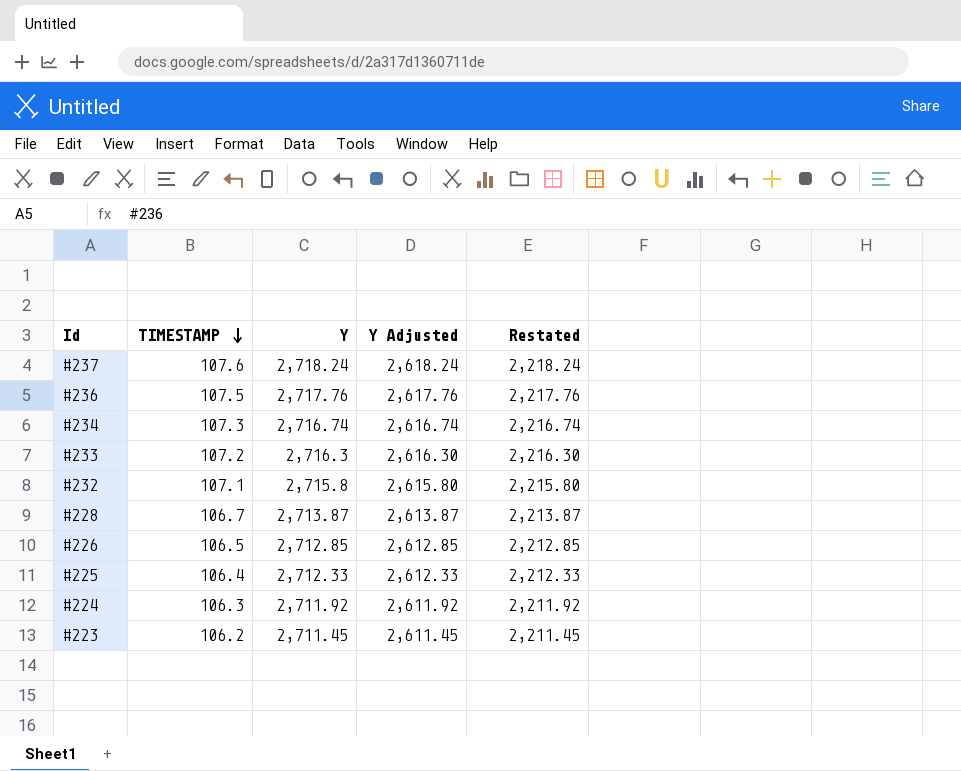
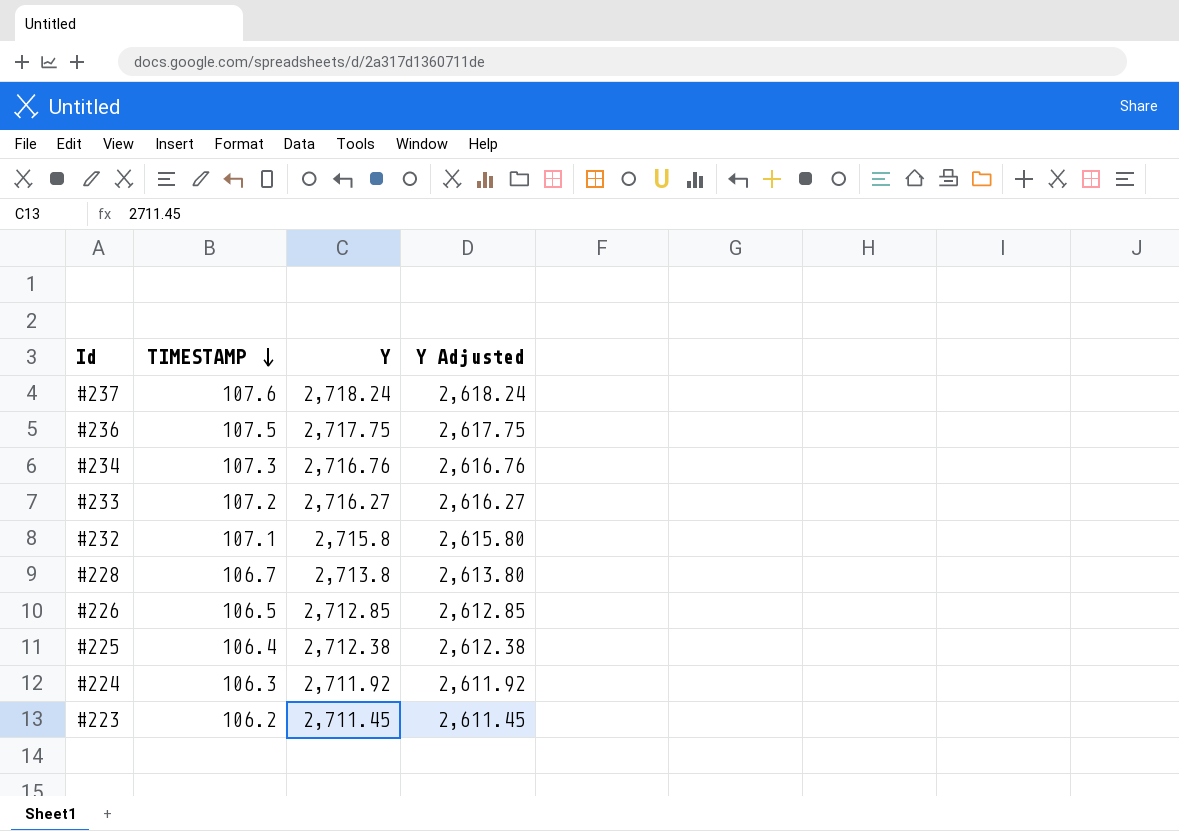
column Restated | formula: [Y] - 500 -> none
#236 | Y: 2,717.76 -> 2,717.75
#236 | Y Adjusted: 2,617.76 -> 2,617.75
#234 | Y: 2,716.74 -> 2,716.76
#234 | Y Adjusted: 2,616.74 -> 2,616.76
#233 | Y: 2,716.3 -> 2,716.27
#233 | Y Adjusted: 2,616.30 -> 2,616.27
#228 | Y: 2,713.87 -> 2,713.8
#228 | Y Adjusted: 2,613.87 -> 2,613.80
#225 | Y: 2,712.33 -> 2,712.38
#225 | Y Adjusted: 2,612.33 -> 2,612.38

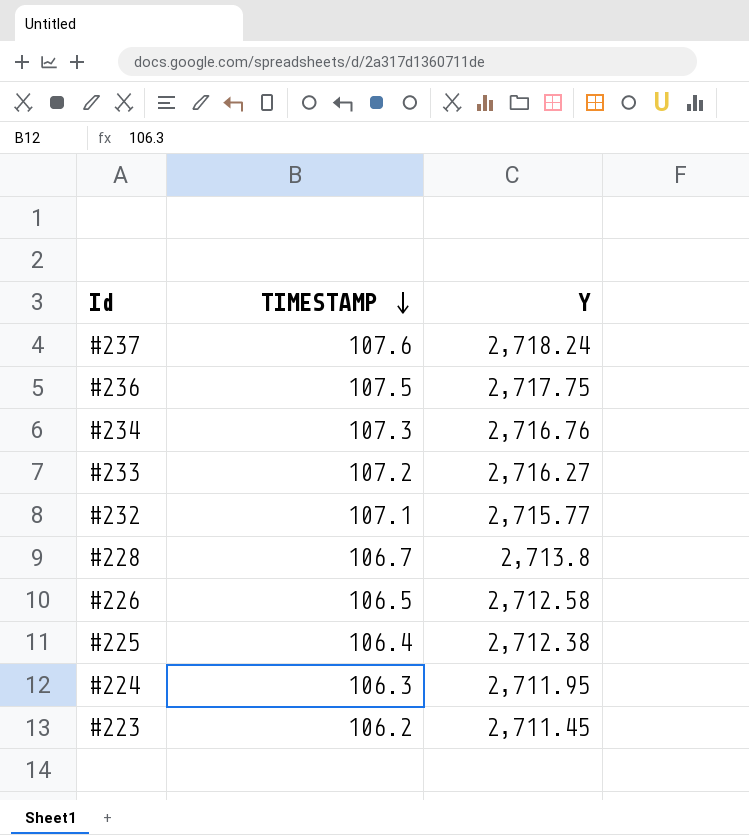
column Y Adjusted | formula: [Y] - 100 -> none
#232 | Y: 2,715.8 -> 2,715.77
#226 | Y: 2,712.85 -> 2,712.58
#224 | Y: 2,711.92 -> 2,711.95

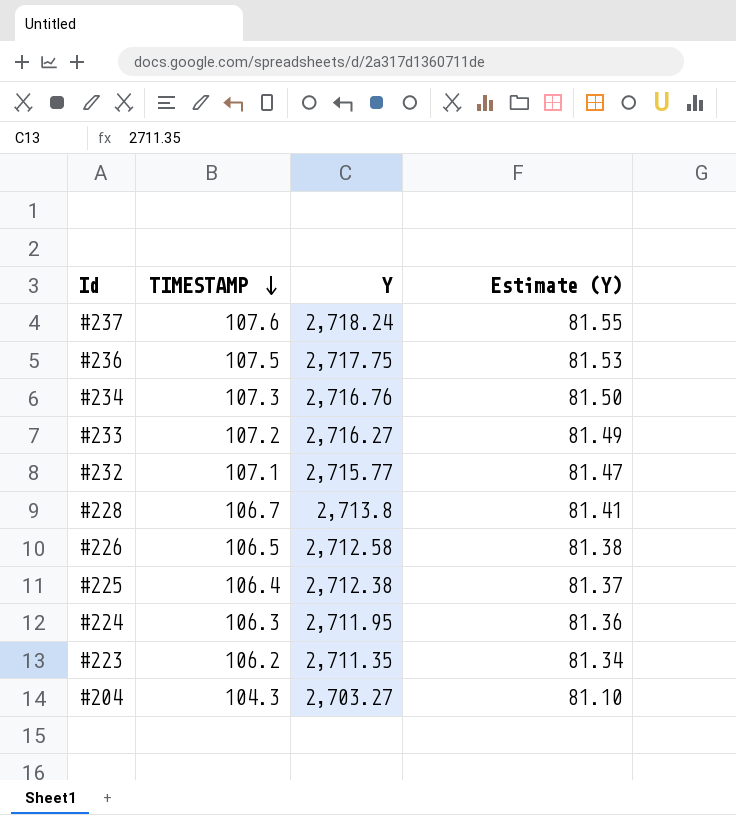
column Estimate (Y) | formula: none -> [Y] * 0.03
#223 | Y: 2,711.45 -> 2,711.35
row #204: none -> 104.3 | 2,703.27 | 81.10

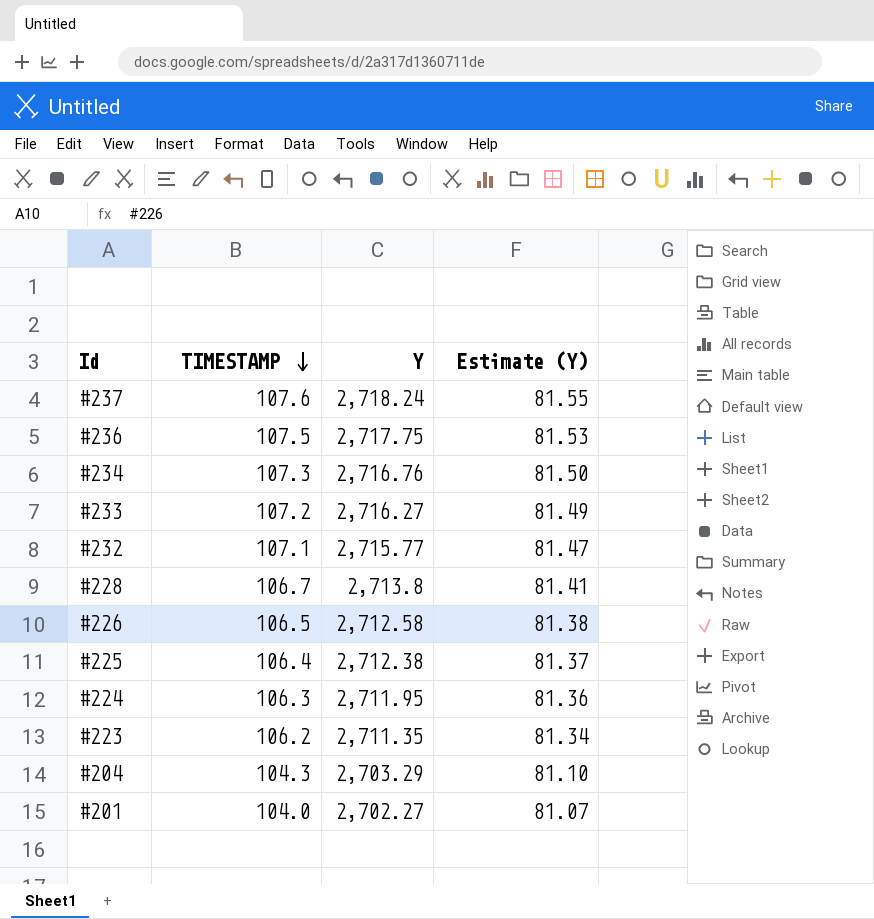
#204 | Y: 2,703.27 -> 2,703.29
row #201: none -> 104.0 | 2,702.27 | 81.07

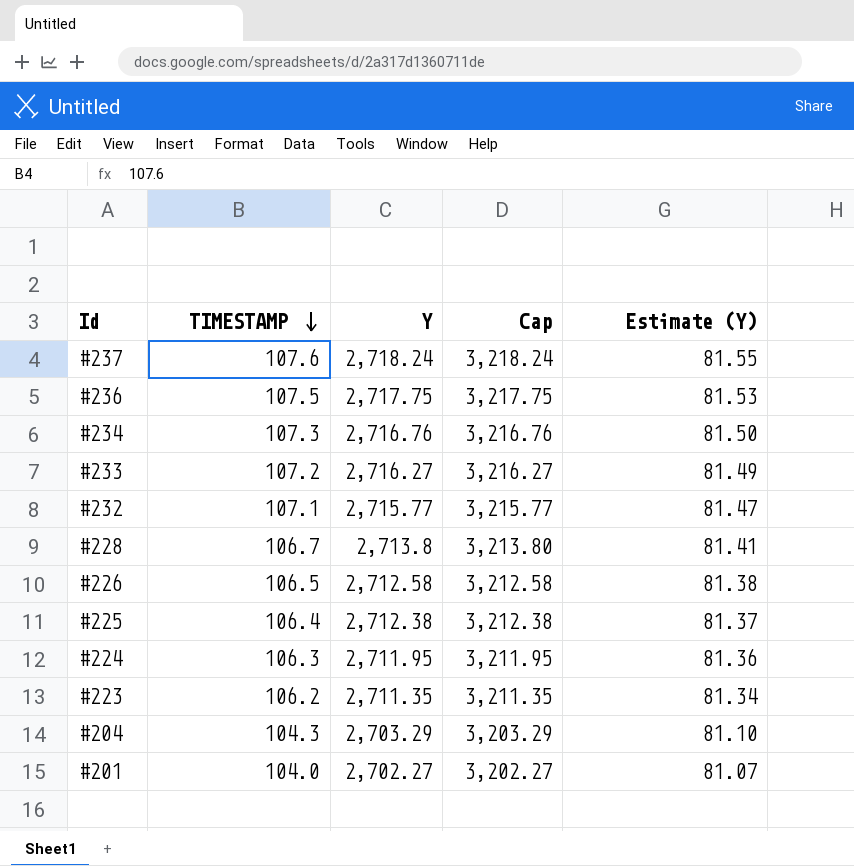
column Cap | formula: none -> [Y] + 500

